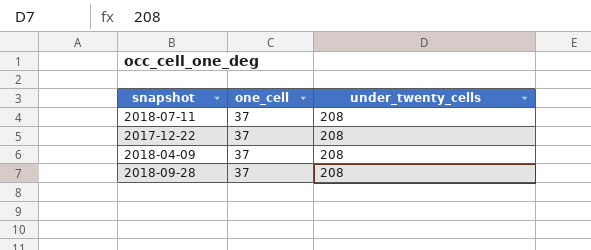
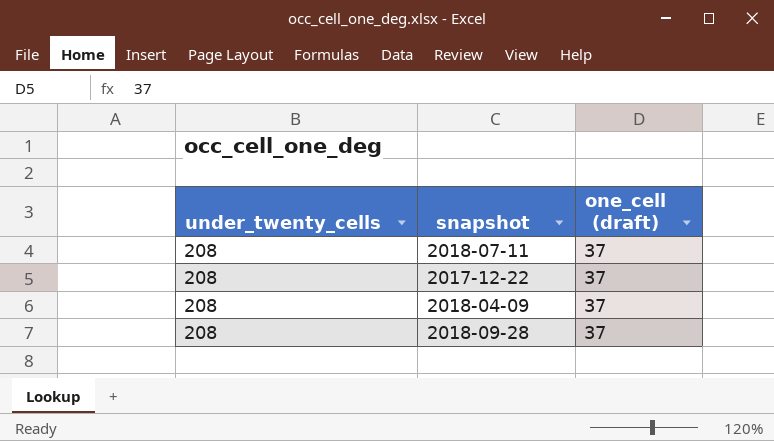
column under_twenty_cells | position: 3 -> 1
column name: one_cell -> one_cell (draft)

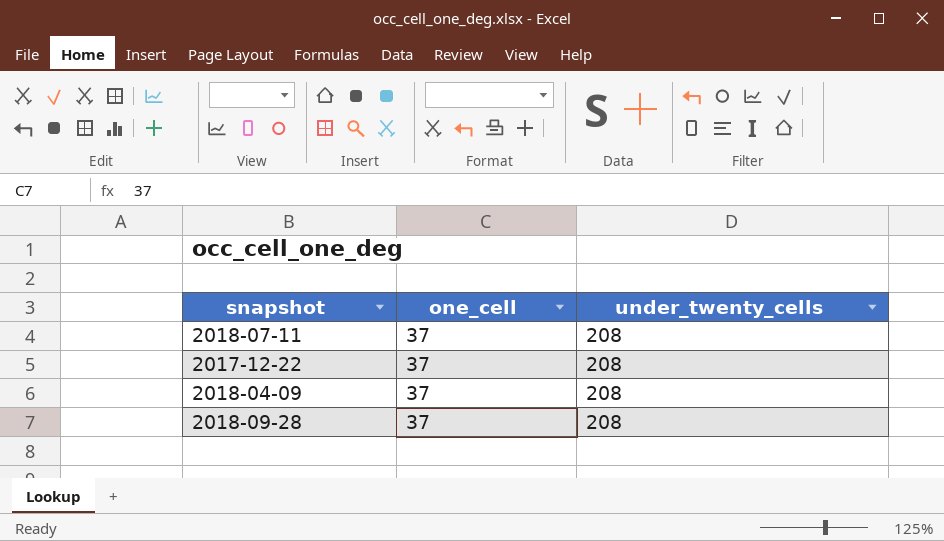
column name: one_cell (draft) -> one_cell
column under_twenty_cells | position: 1 -> 3

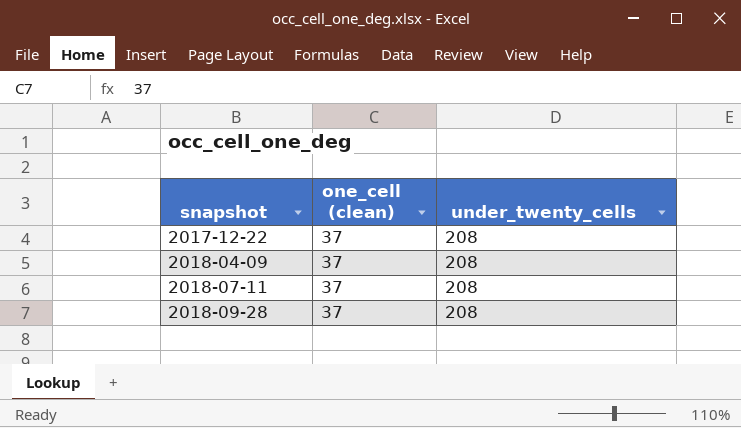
row order: none -> snapshot ascending
column name: one_cell -> one_cell (clean)

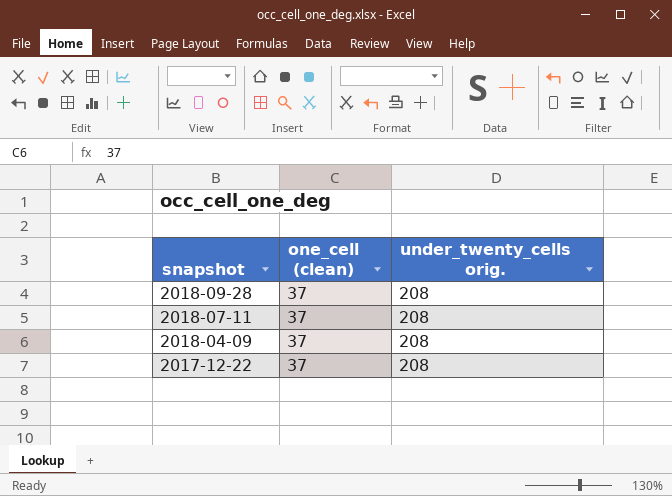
row order: snapshot ascending -> snapshot descending
column name: under_twenty_cells -> under_twenty_cells orig.

